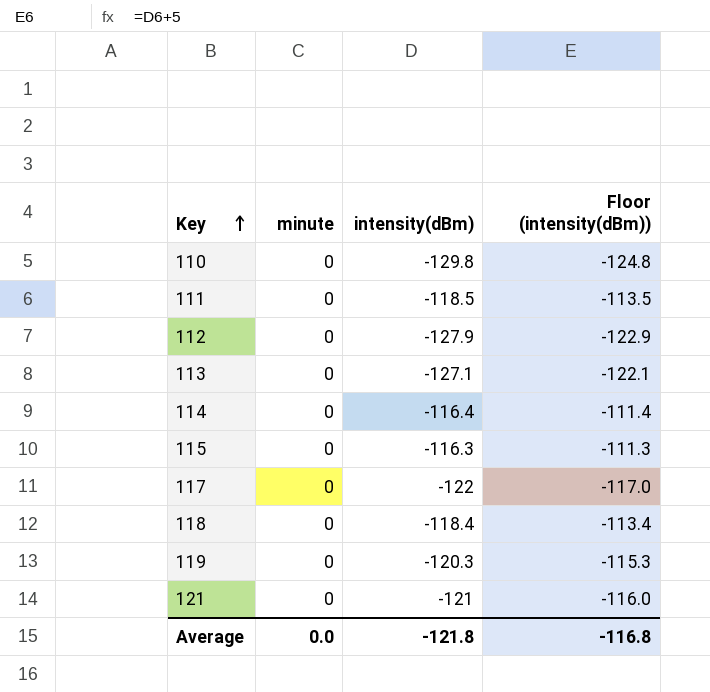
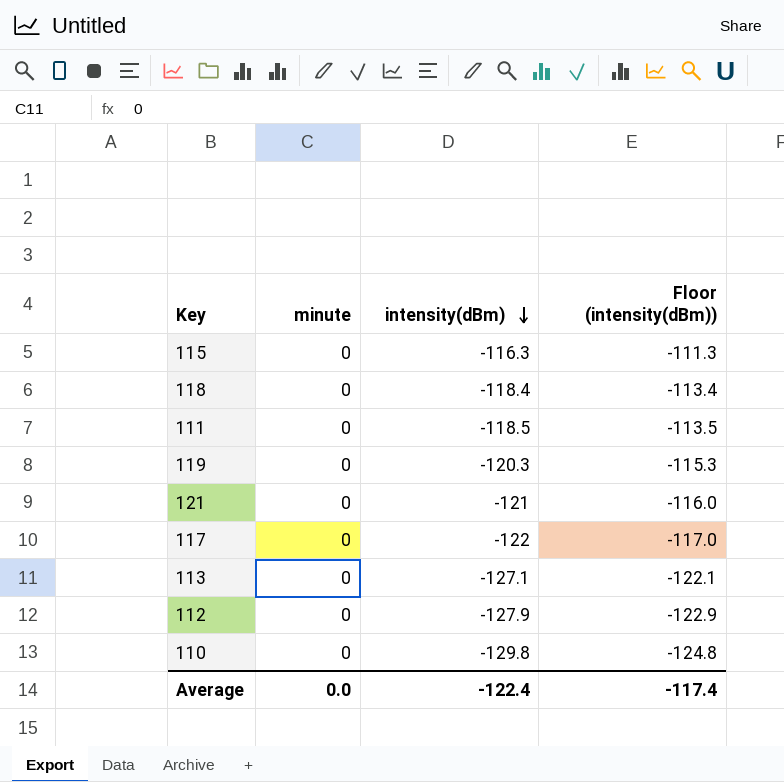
row order: Key ascending -> intensity(dBm) descending
row 114: 0 | -116.4 | -111.4 -> none
Average | intensity(dBm): -121.8 -> -122.4
Average | Floor (intensity(dBm)): -116.8 -> -117.4

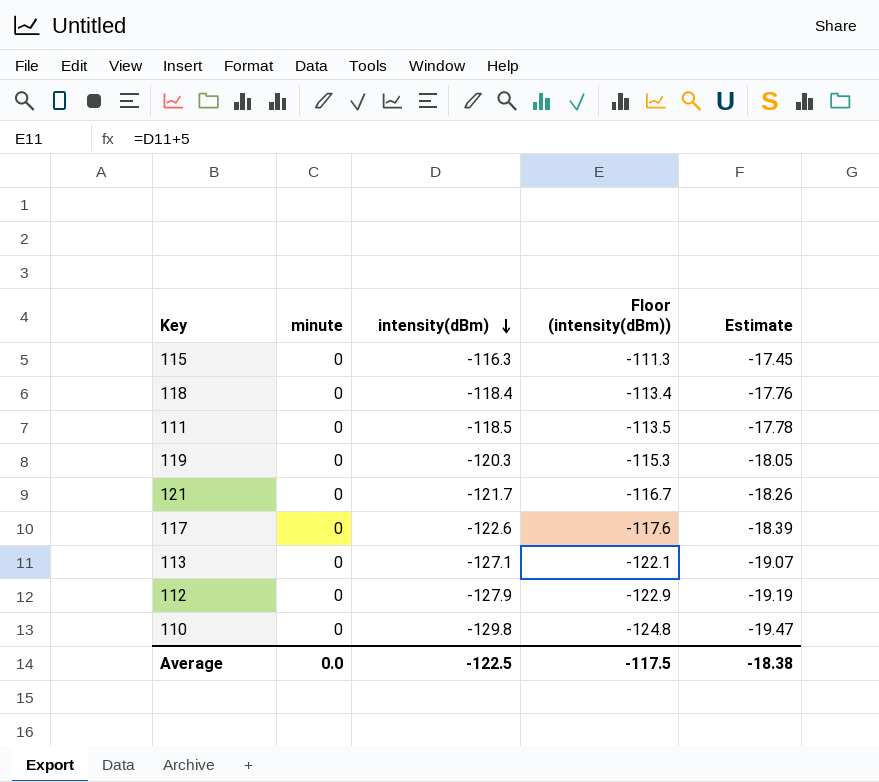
column Estimate | formula: none -> [intensity(dBm)] * 0.15
121 | intensity(dBm): -121 -> -121.7
121 | Floor (intensity(dBm)): -116.0 -> -116.7
117 | intensity(dBm): -122 -> -122.6
117 | Floor (intensity(dBm)): -117.0 -> -117.6
Average | intensity(dBm): -122.4 -> -122.5
Average | Floor (intensity(dBm)): -117.4 -> -117.5

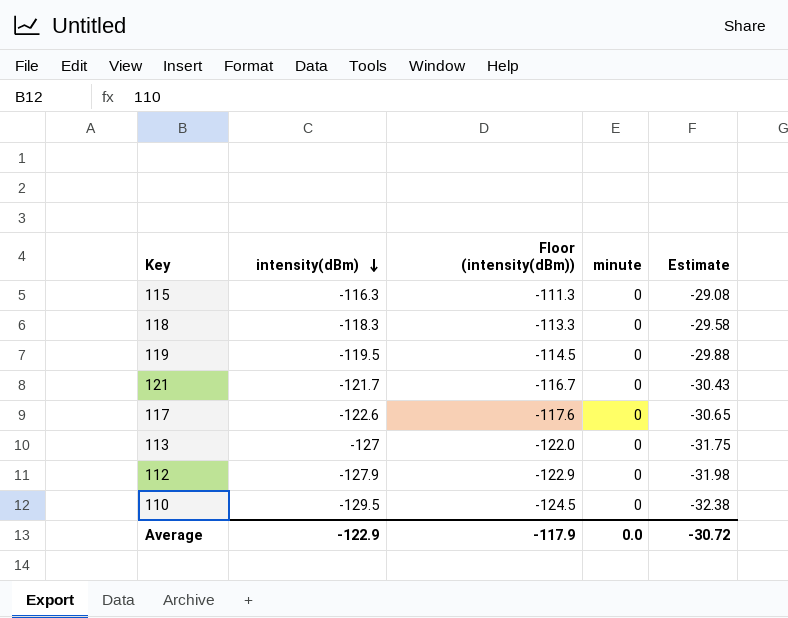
column minute | position: 2 -> 4
column Estimate | formula: [intensity(dBm)] * 0.15 -> [intensity(dBm)] * 0.25
row 111: 0 | -118.5 | -113.5 | -17.78 -> none
118 | intensity(dBm): -118.4 -> -118.3
118 | Floor (intensity(dBm)): -113.4 -> -113.3
119 | intensity(dBm): -120.3 -> -119.5
119 | Floor (intensity(dBm)): -115.3 -> -114.5
113 | intensity(dBm): -127.1 -> -127
113 | Floor (intensity(dBm)): -122.1 -> -122.0
110 | intensity(dBm): -129.8 -> -129.5
110 | Floor (intensity(dBm)): -124.8 -> -124.5
Average | intensity(dBm): -122.5 -> -122.9
Average | Floor (intensity(dBm)): -117.5 -> -117.9
Average | Estimate: -18.38 -> -30.72

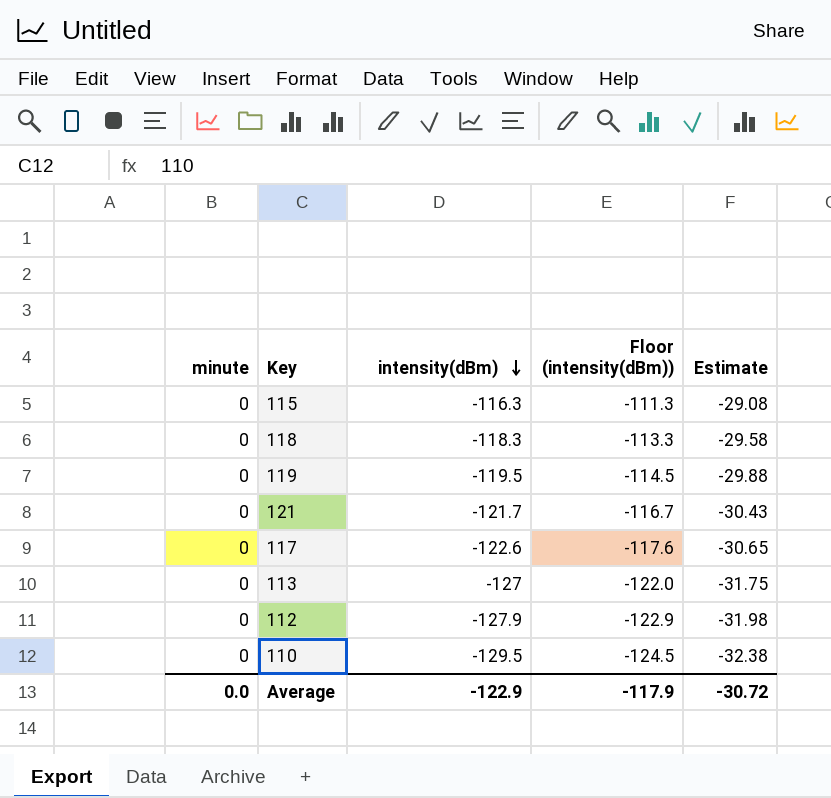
column minute | position: 4 -> 1

